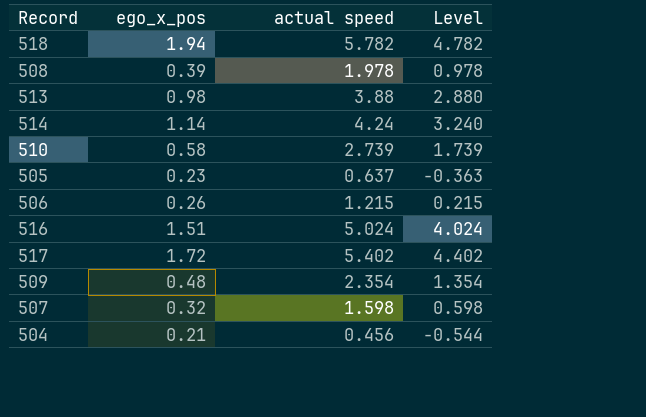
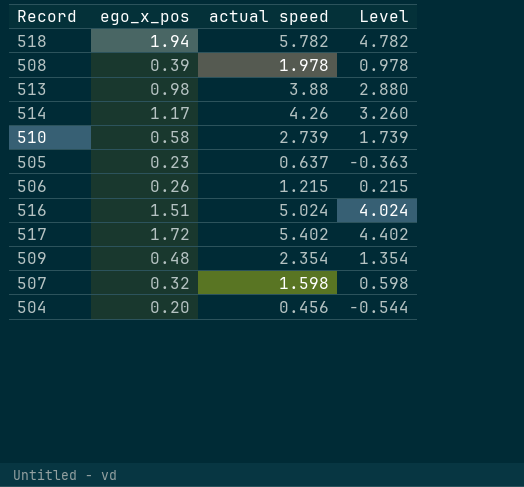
514 | ego_x_pos: 1.14 -> 1.17
514 | actual speed: 4.24 -> 4.26
514 | Level: 3.240 -> 3.260
504 | ego_x_pos: 0.21 -> 0.20

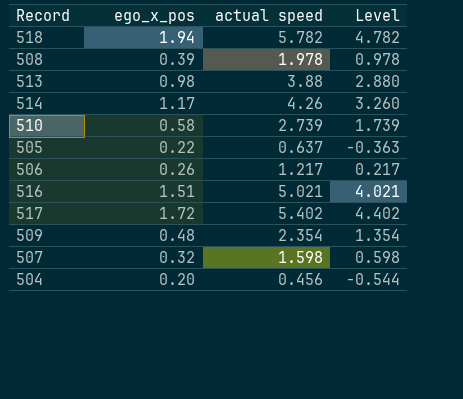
505 | ego_x_pos: 0.23 -> 0.22
506 | actual speed: 1.215 -> 1.217
506 | Level: 0.215 -> 0.217
516 | actual speed: 5.024 -> 5.021
516 | Level: 4.024 -> 4.021

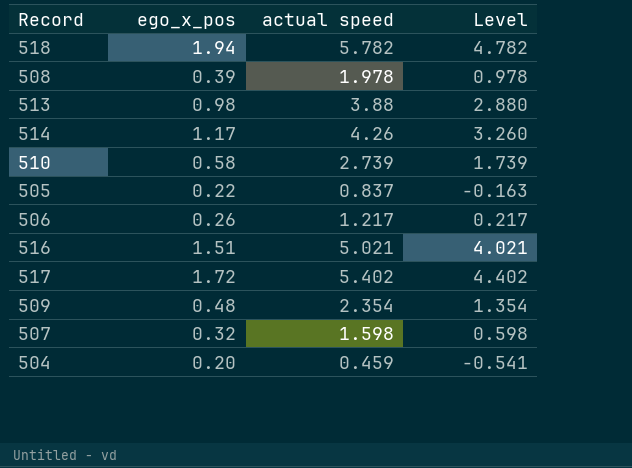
505 | actual speed: 0.637 -> 0.837
505 | Level: -0.363 -> -0.163
504 | actual speed: 0.456 -> 0.459
504 | Level: -0.544 -> -0.541

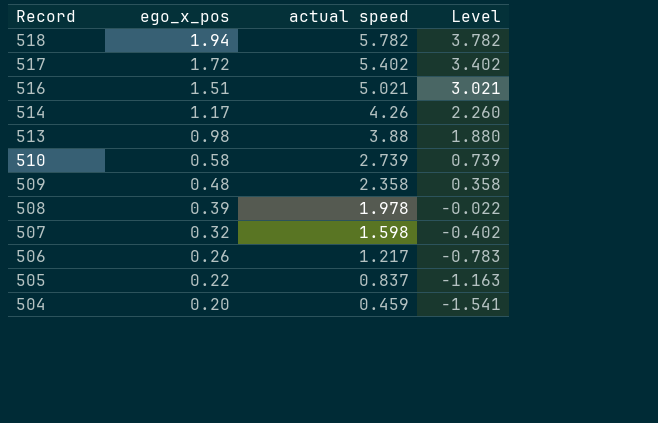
row order: none -> Record descending
column Level | formula: [actual speed] - 1 -> [actual speed] - 2
509 | actual speed: 2.354 -> 2.358

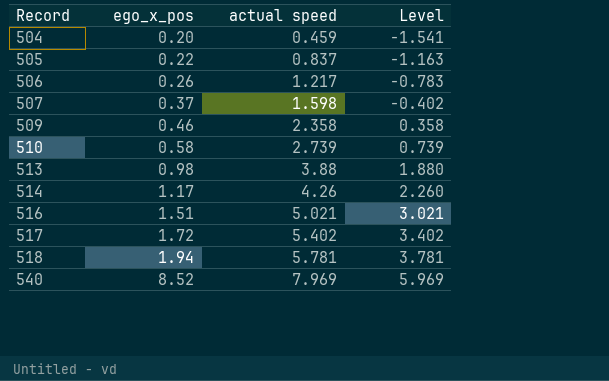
row order: Record descending -> Record ascending
row 508: 0.39 | 1.978 | -0.022 -> none
507 | ego_x_pos: 0.32 -> 0.37
509 | ego_x_pos: 0.48 -> 0.46
518 | actual speed: 5.782 -> 5.781
518 | Level: 3.782 -> 3.781
row 540: none -> 8.52 | 7.969 | 5.969

